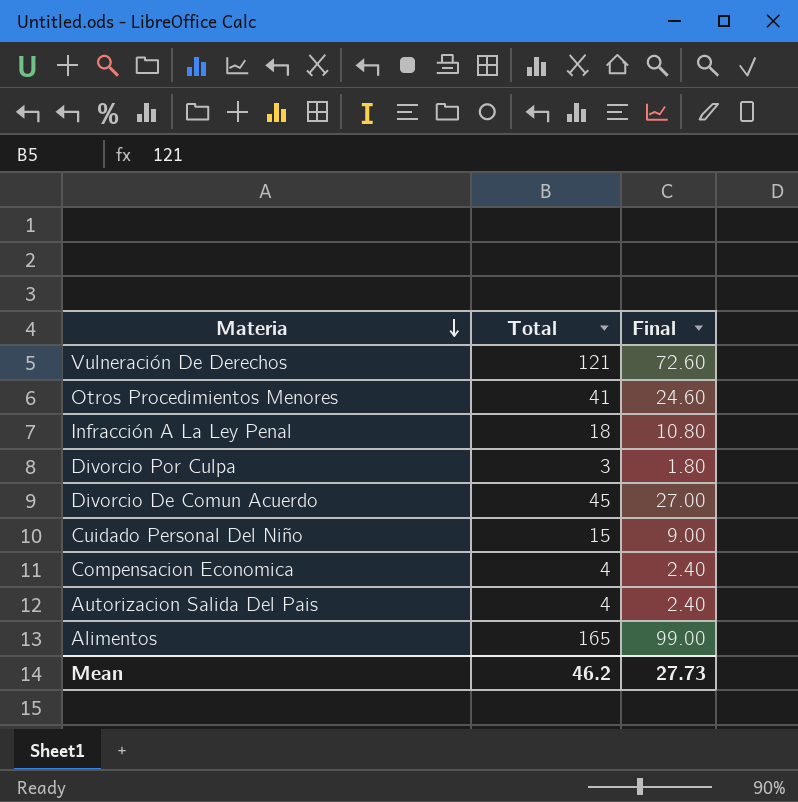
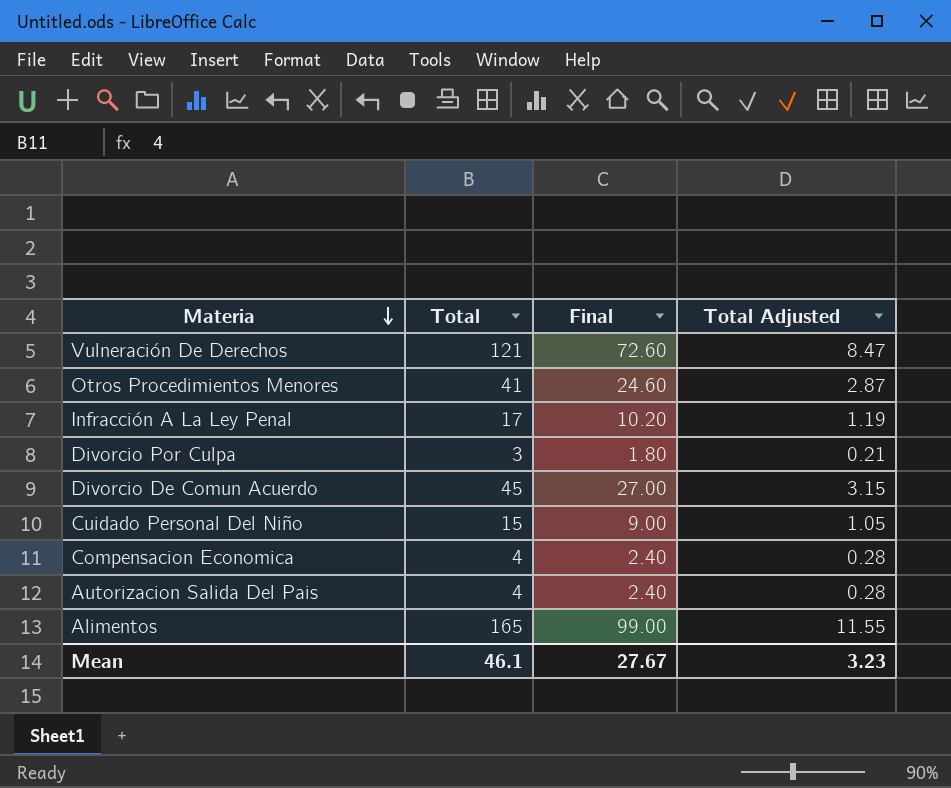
column Total Adjusted | formula: none -> [Total] * 0.07
Infracción A La Ley Penal | Total: 18 -> 17
Infracción A La Ley Penal | Final: 10.80 -> 10.20
Mean | Total: 46.2 -> 46.1
Mean | Final: 27.73 -> 27.67

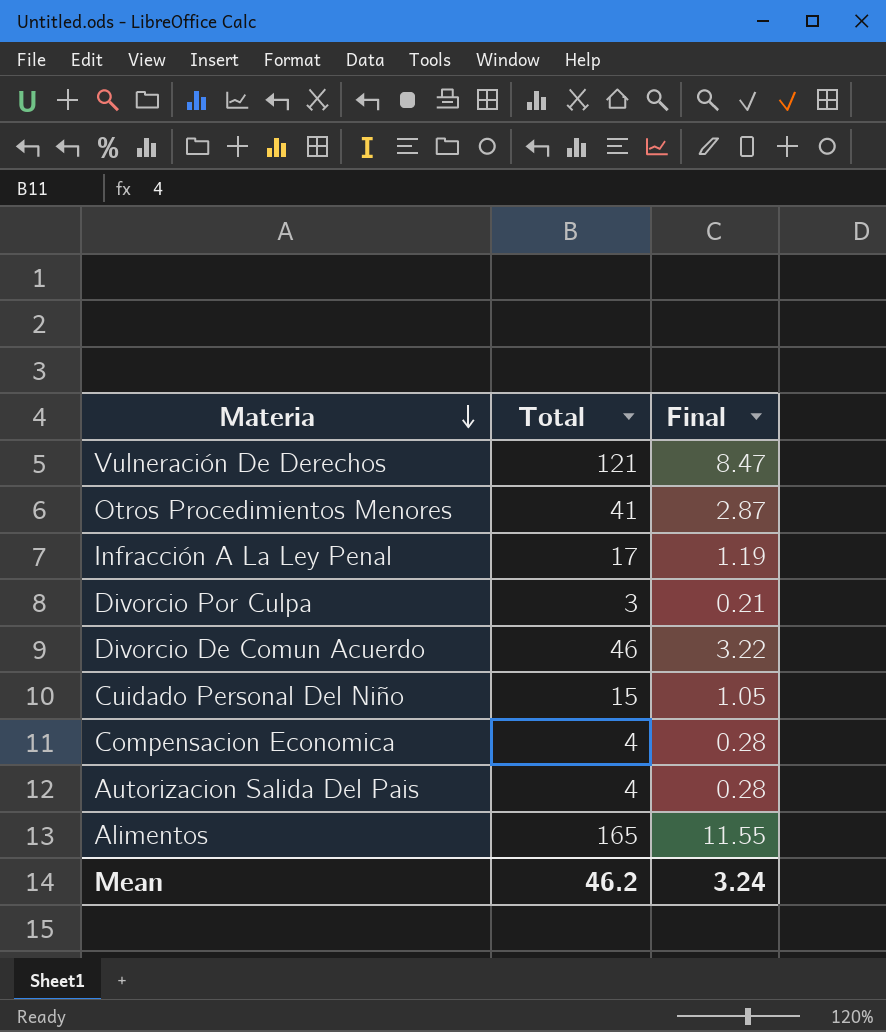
column Total Adjusted | formula: [Total] * 0.07 -> none
column Final | formula: [Total] * 0.6 -> [Total] * 0.07
Divorcio De Comun Acuerdo | Total: 45 -> 46
Mean | Total: 46.1 -> 46.2
Mean | Final: 27.67 -> 3.24

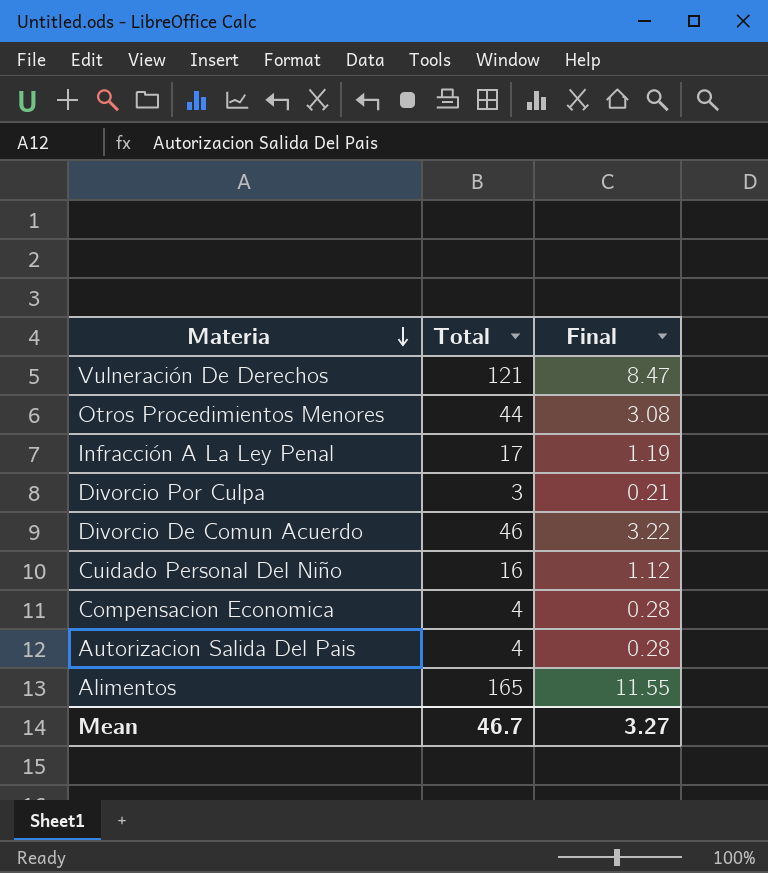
Otros Procedimientos Menores | Total: 41 -> 44
Otros Procedimientos Menores | Final: 2.87 -> 3.08
Cuidado Personal Del Niño | Total: 15 -> 16
Cuidado Personal Del Niño | Final: 1.05 -> 1.12
Mean | Total: 46.2 -> 46.7
Mean | Final: 3.24 -> 3.27

